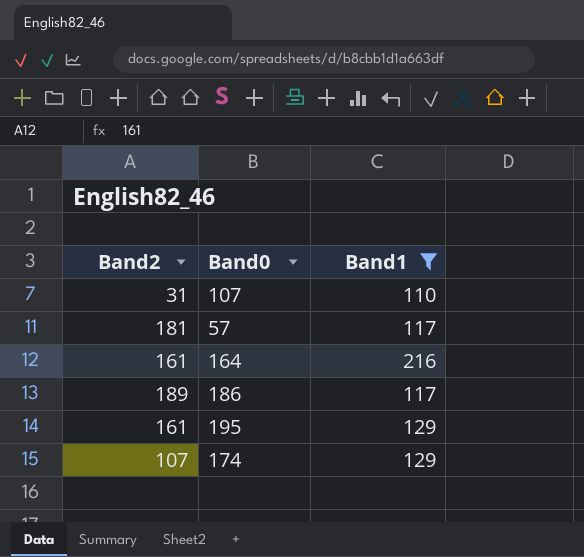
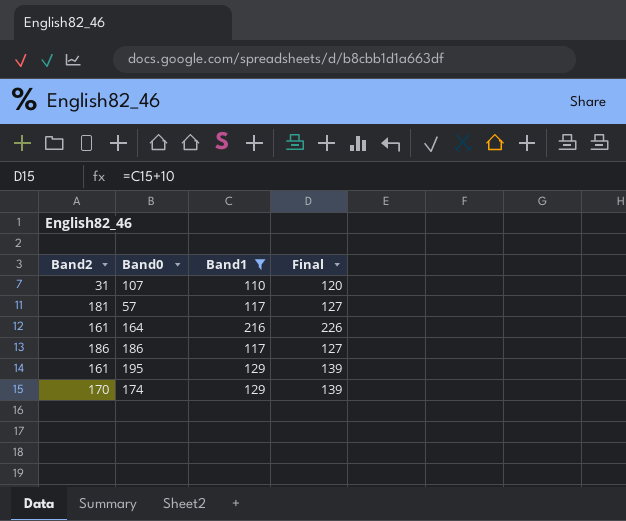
column Final | formula: none -> [Band1] + 10
186 | Band2: 189 -> 186
174 | Band2: 107 -> 170

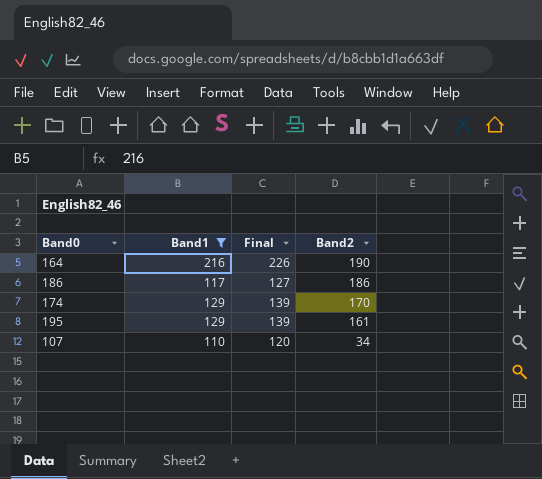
row order: none -> Band2 descending
column Band2 | position: 1 -> 4
row 57: 181 | 117 | 127 -> none
164 | Band2: 161 -> 190
107 | Band2: 31 -> 34

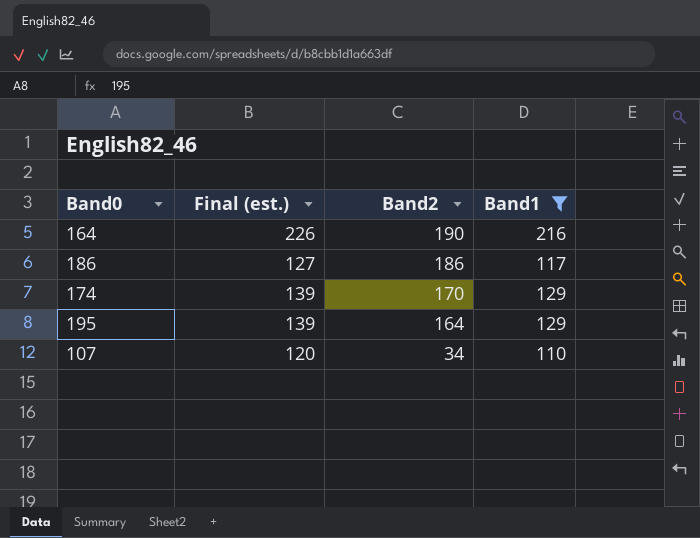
column name: Final -> Final (est.)
column Band1 | position: 2 -> 4
195 | Band2: 161 -> 164

